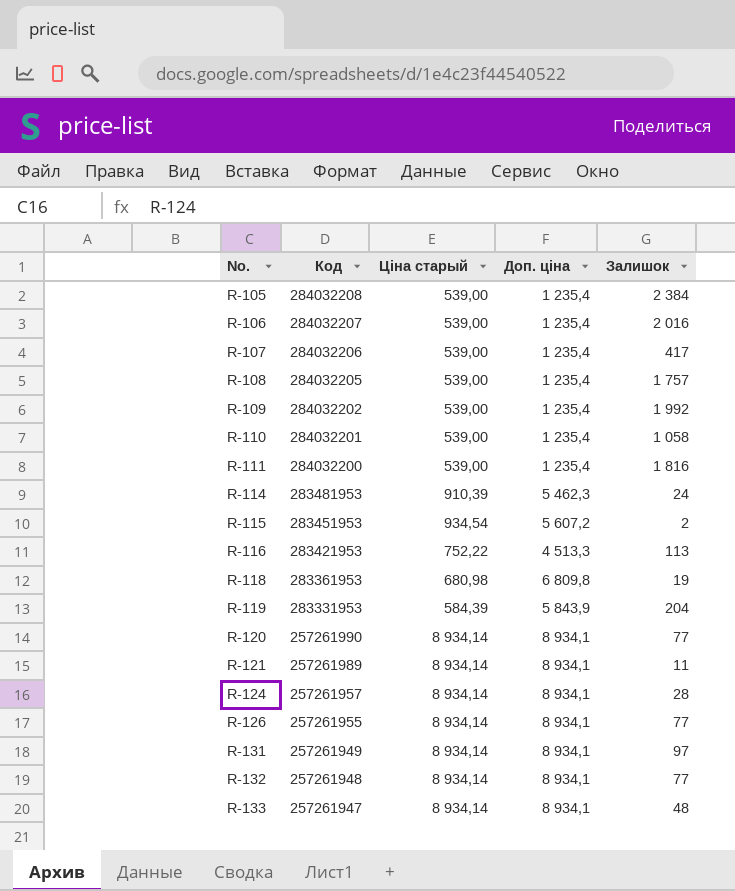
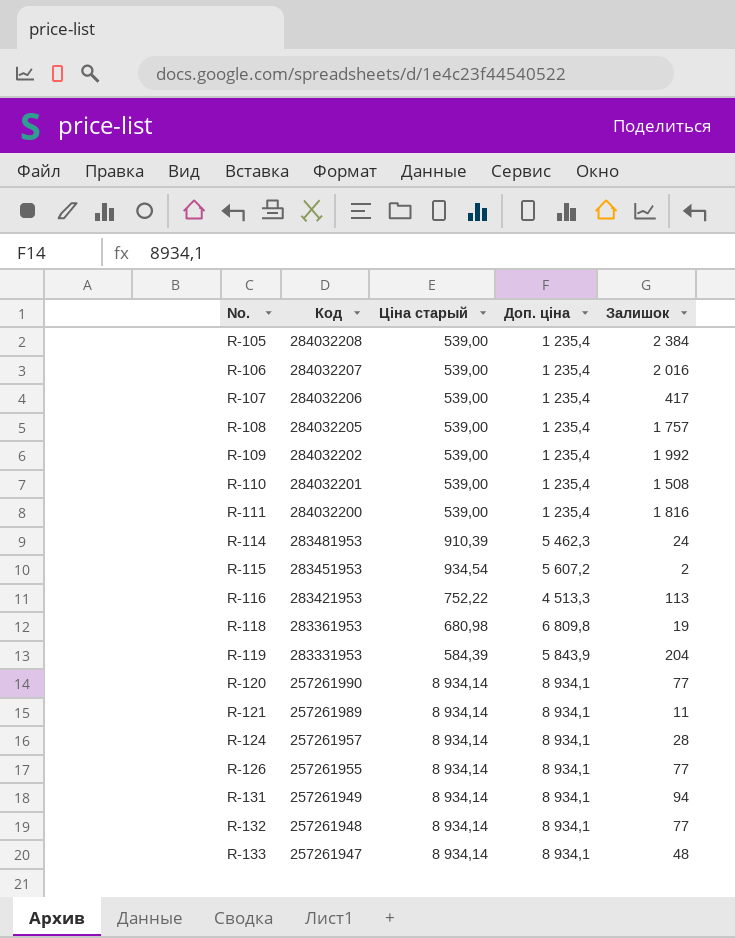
R-110 | Залишок: 1 058 -> 1 508
R-131 | Залишок: 97 -> 94

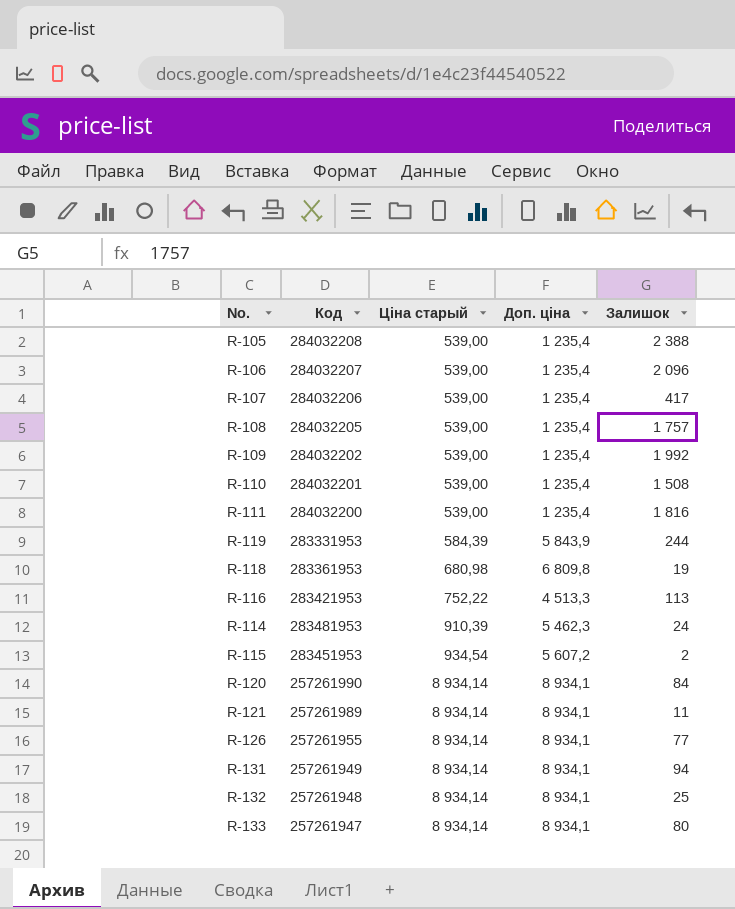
row order: No. ascending -> Ціна старый ascending
row R-124: 257261957 | 8 934,14 | 8 934,1 | 28 -> none
R-105 | Залишок: 2 384 -> 2 388
R-106 | Залишок: 2 016 -> 2 096
R-119 | Залишок: 204 -> 244
R-120 | Залишок: 77 -> 84
R-132 | Залишок: 77 -> 25
R-133 | Залишок: 48 -> 80

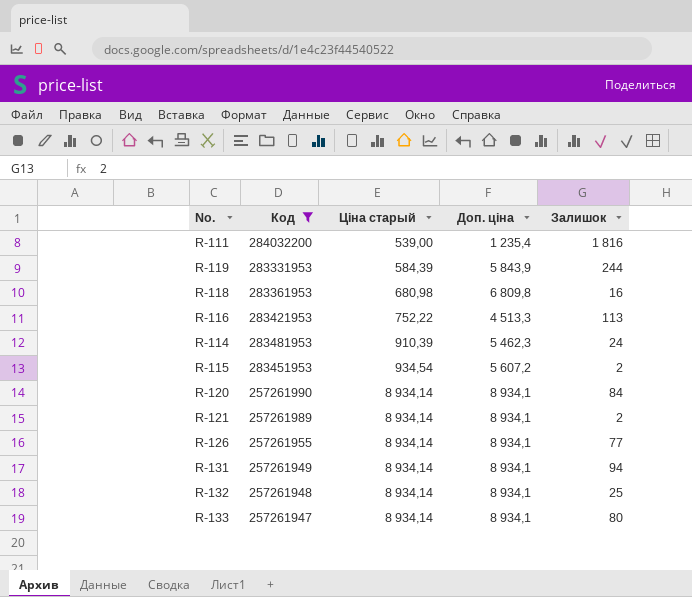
filter: none -> Код <= 284032200
R-118 | Залишок: 19 -> 16
R-121 | Залишок: 11 -> 2

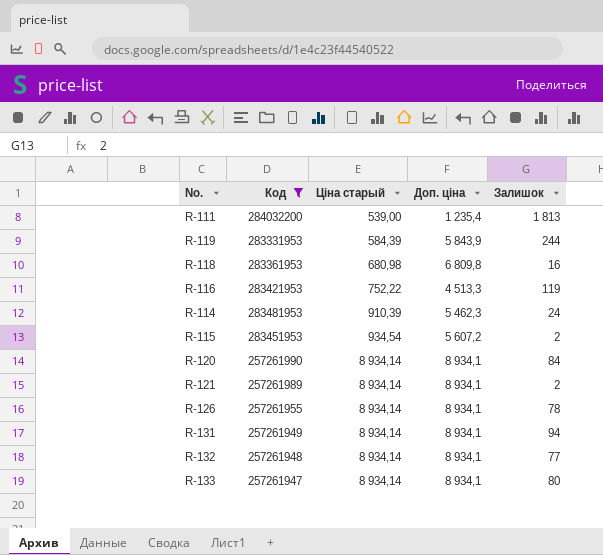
R-111 | Залишок: 1 816 -> 1 813
R-116 | Залишок: 113 -> 119
R-126 | Залишок: 77 -> 78
R-132 | Залишок: 25 -> 77

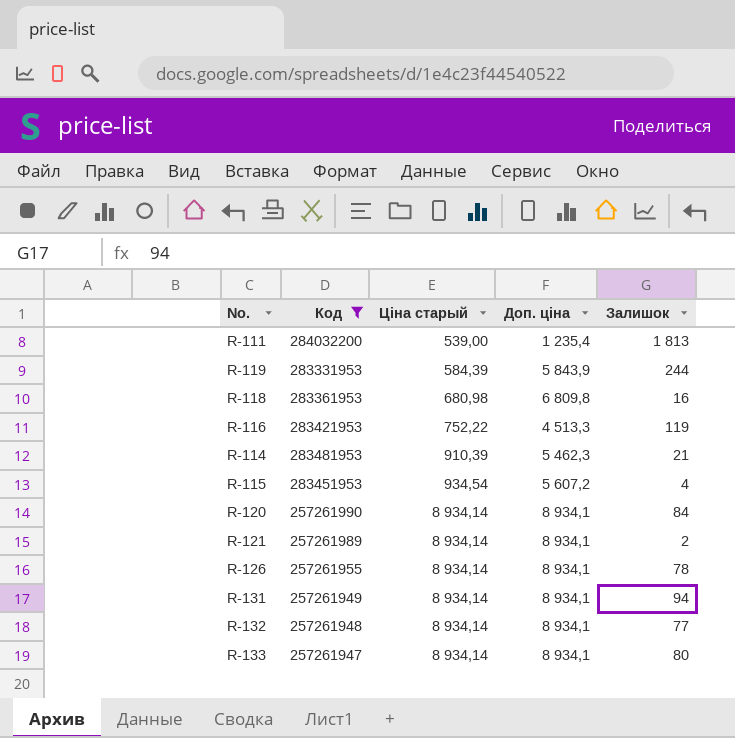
R-114 | Залишок: 24 -> 21
R-115 | Залишок: 2 -> 4

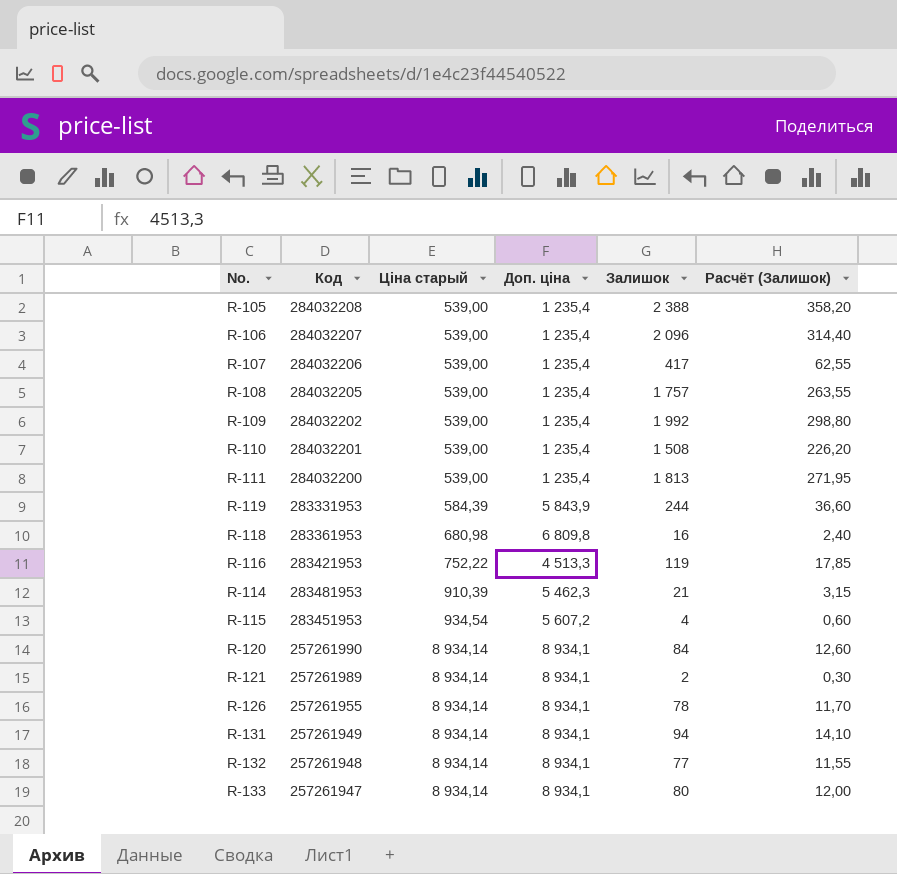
filter: Код <= 284032200 -> none
column Расчёт (Залишок) | formula: none -> [Залишок] * 0,15

